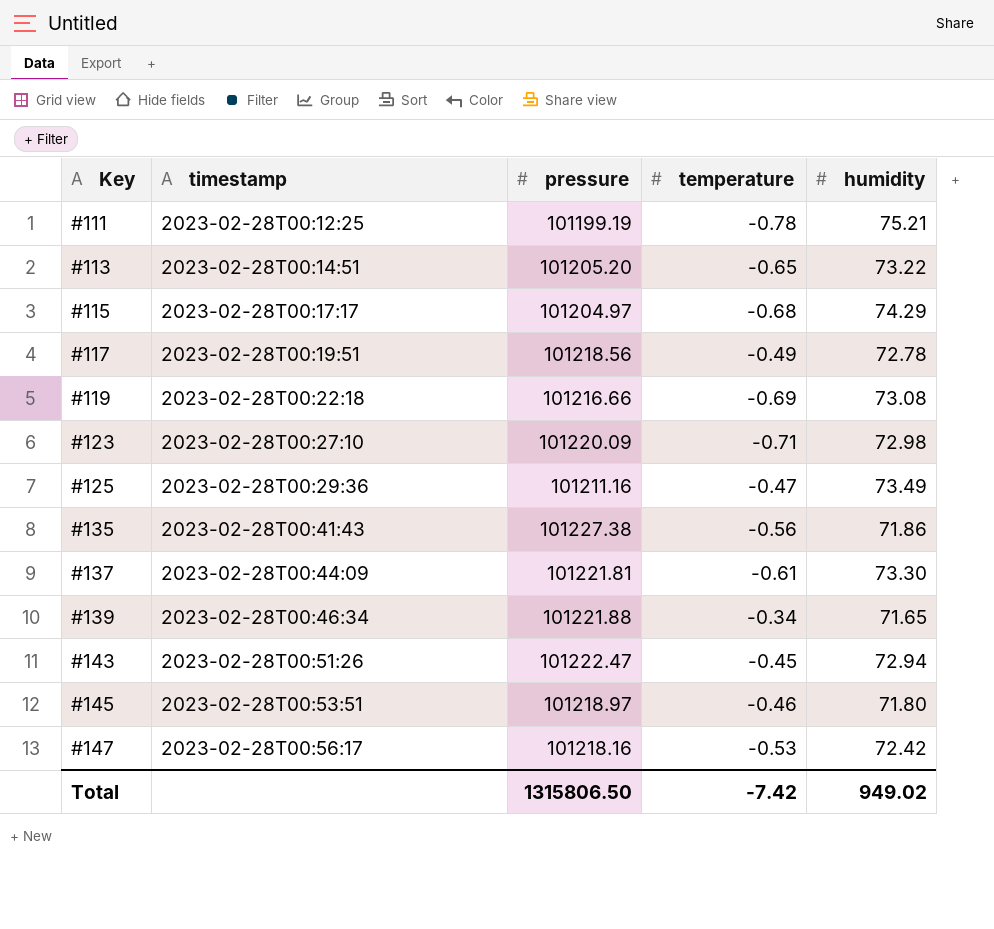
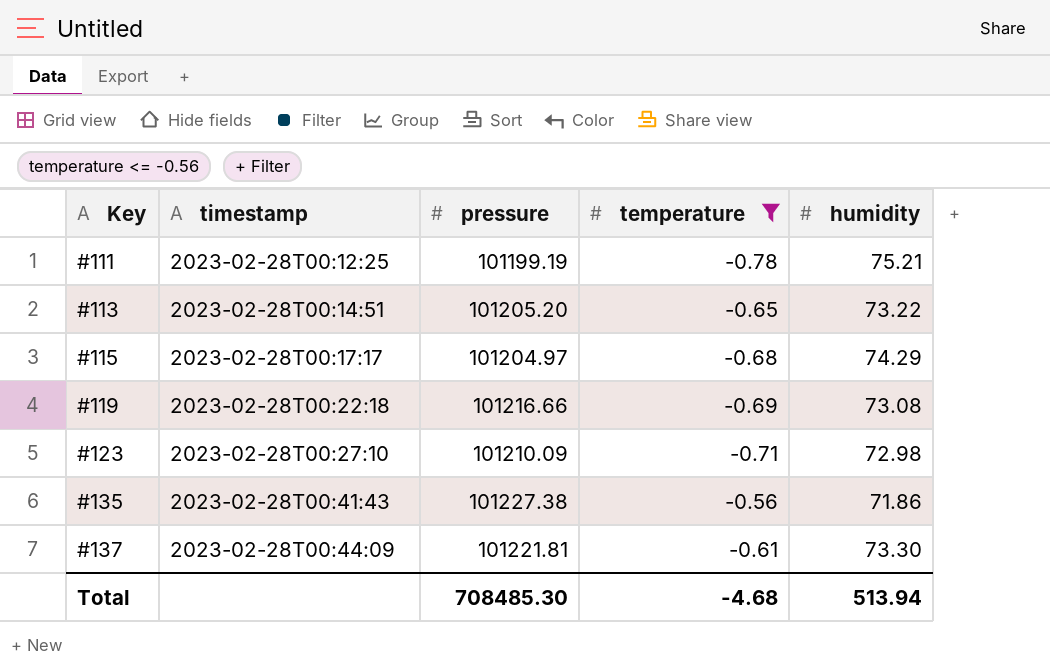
filter: none -> temperature <= -0.56
#123 | pressure: 101220.09 -> 101210.09
Total | pressure: 1315806.50 -> 708485.30
Total | temperature: -7.42 -> -4.68
Total | humidity: 949.02 -> 513.94

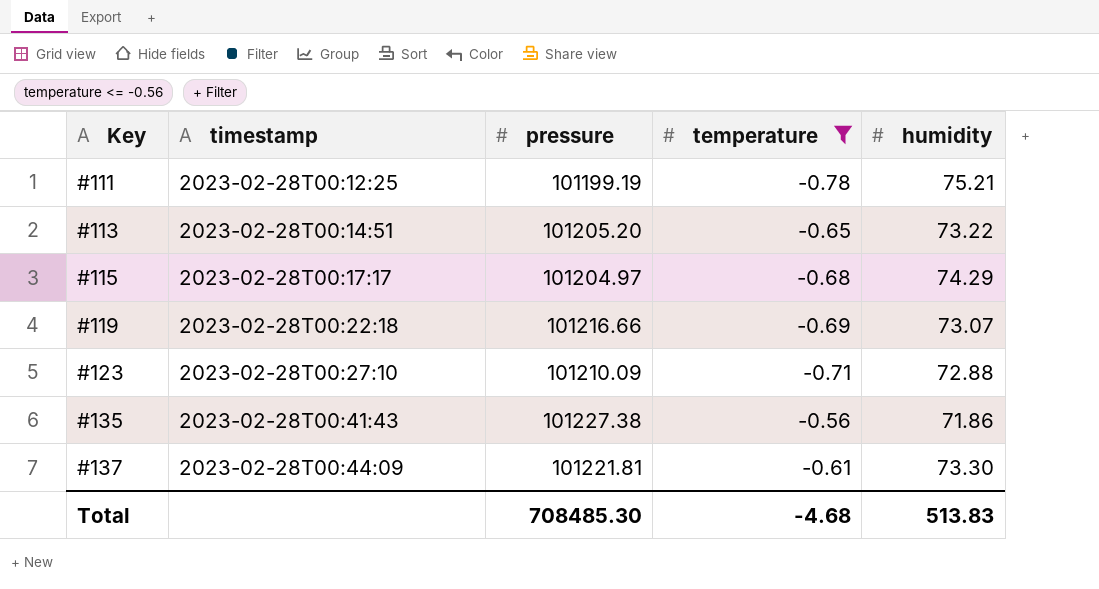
#119 | humidity: 73.08 -> 73.07
#123 | humidity: 72.98 -> 72.88
Total | humidity: 513.94 -> 513.83

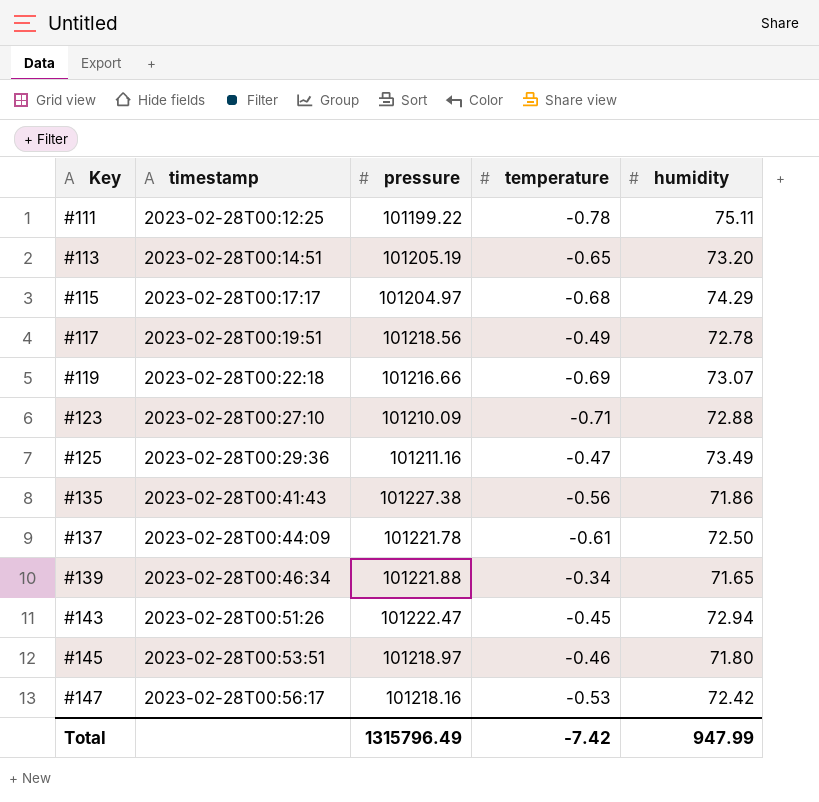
filter: temperature <= -0.56 -> none
#111 | pressure: 101199.19 -> 101199.22
#111 | humidity: 75.21 -> 75.11
#113 | pressure: 101205.20 -> 101205.19
#113 | humidity: 73.22 -> 73.20
#137 | pressure: 101221.81 -> 101221.78
#137 | humidity: 73.30 -> 72.50
Total | pressure: 708485.30 -> 1315796.49
Total | temperature: -4.68 -> -7.42
Total | humidity: 513.83 -> 947.99

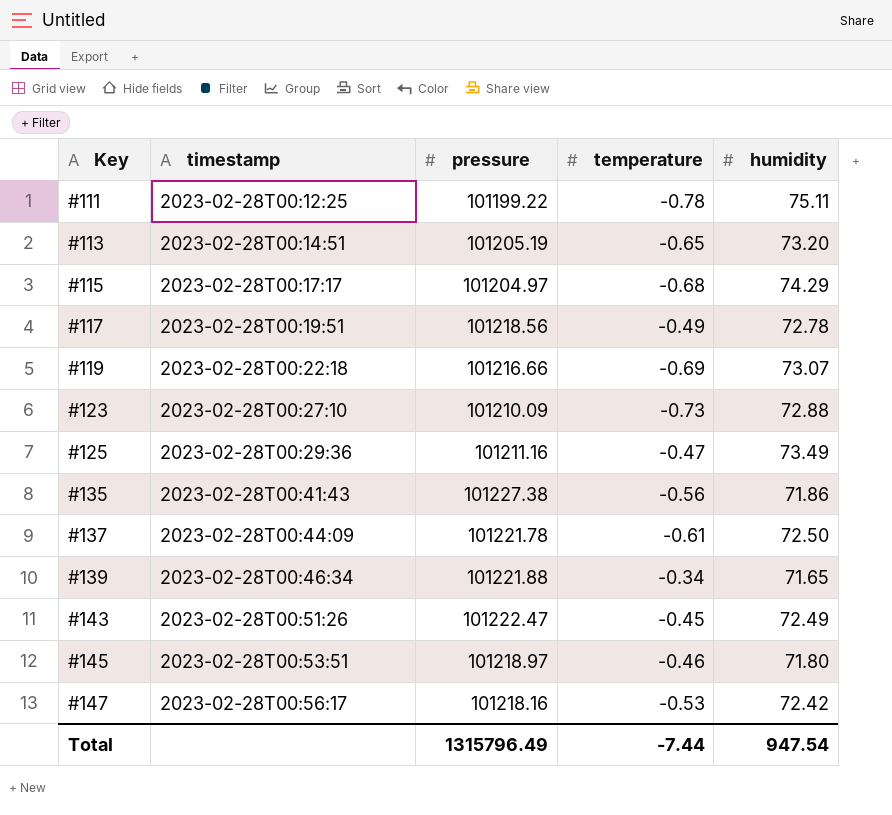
#123 | temperature: -0.71 -> -0.73
#143 | humidity: 72.94 -> 72.49
Total | temperature: -7.42 -> -7.44
Total | humidity: 947.99 -> 947.54

